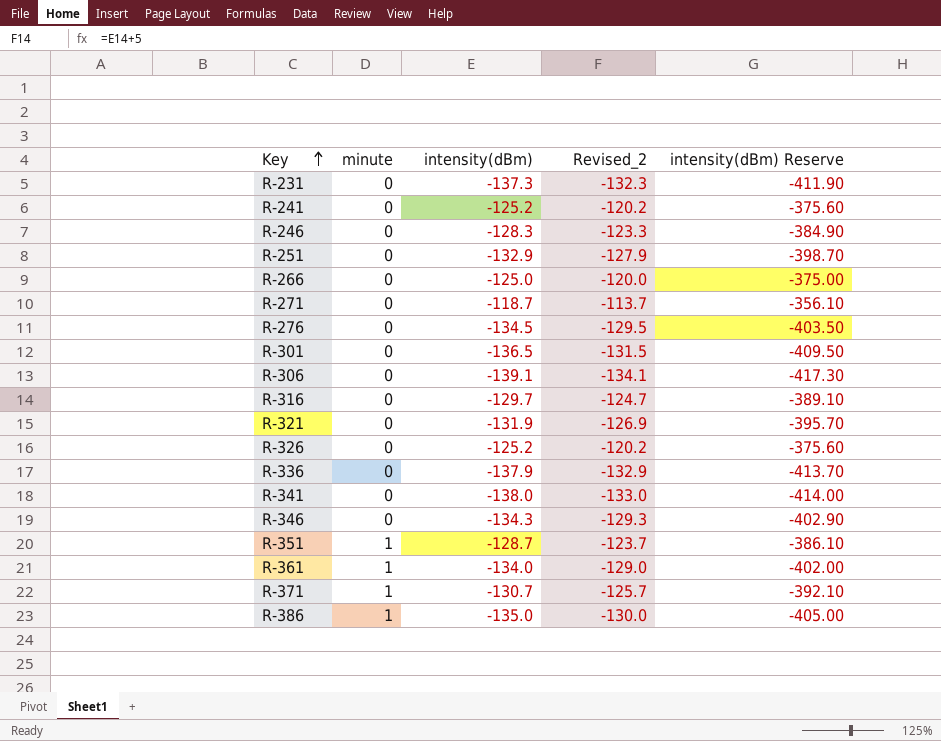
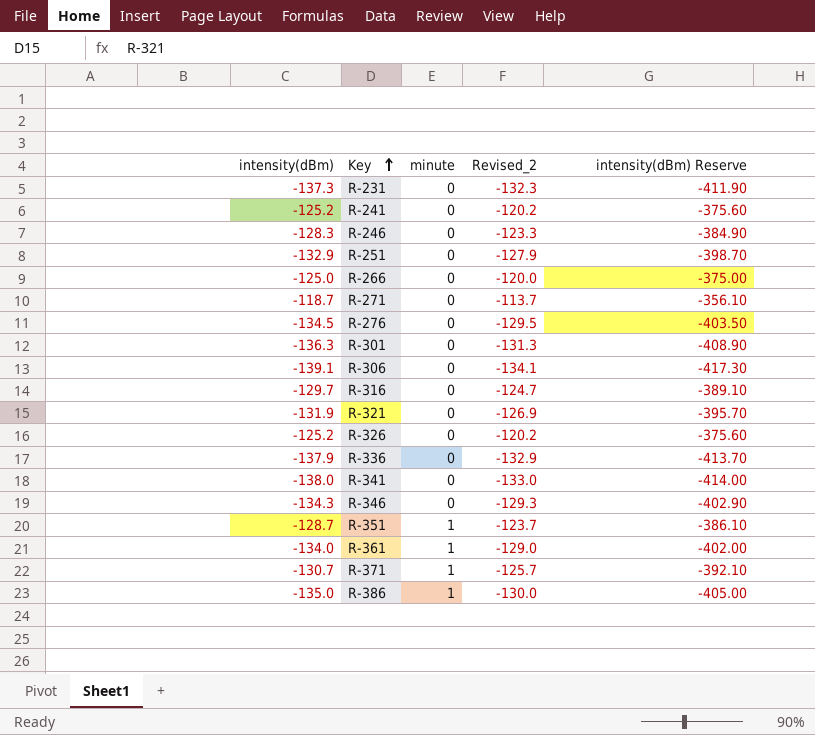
column intensity(dBm) | position: 3 -> 1
R-301 | intensity(dBm): -136.5 -> -136.3
R-301 | Revised_2: -131.5 -> -131.3
R-301 | intensity(dBm) Reserve: -409.50 -> -408.90

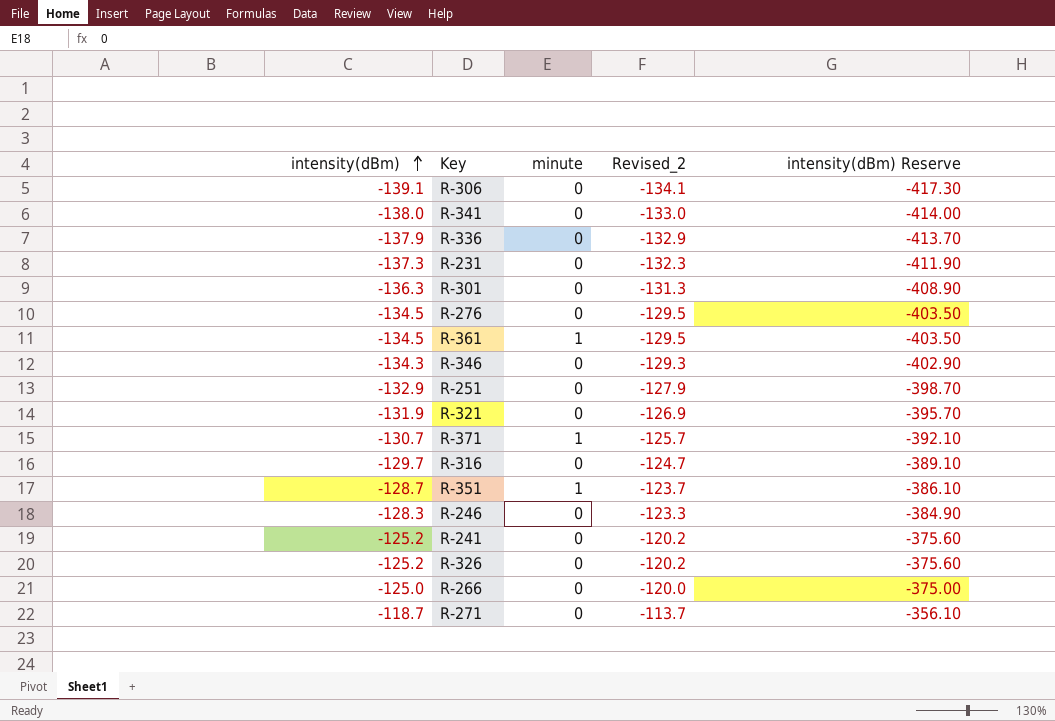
row order: Key ascending -> intensity(dBm) ascending
row R-386: -135.0 | 1 | -130.0 | -405.00 -> none
R-361 | intensity(dBm): -134.0 -> -134.5
R-361 | Revised_2: -129.0 -> -129.5
R-361 | intensity(dBm) Reserve: -402.00 -> -403.50

